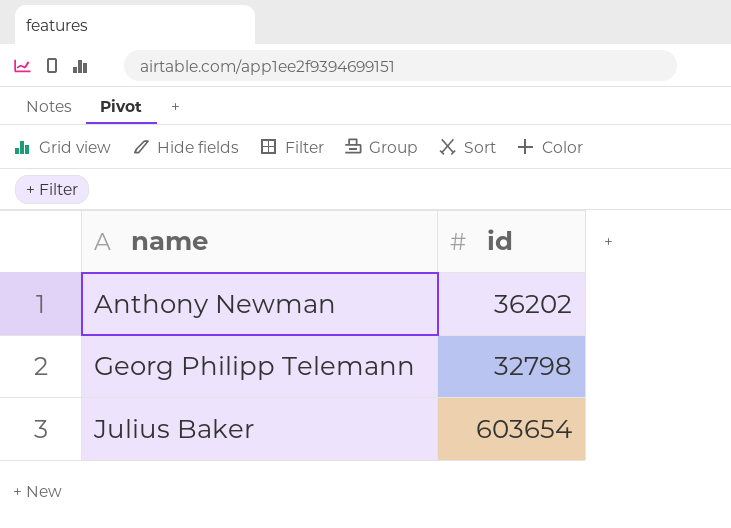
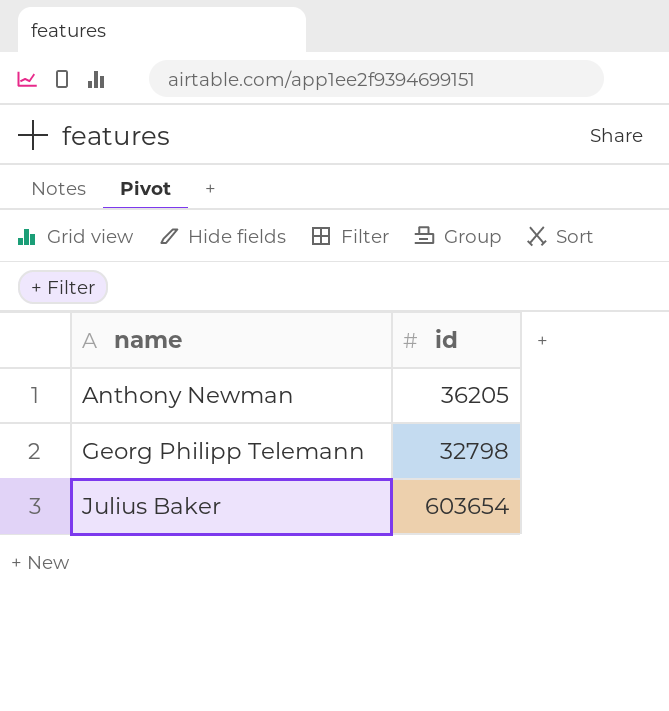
Anthony Newman | id: 36202 -> 36205

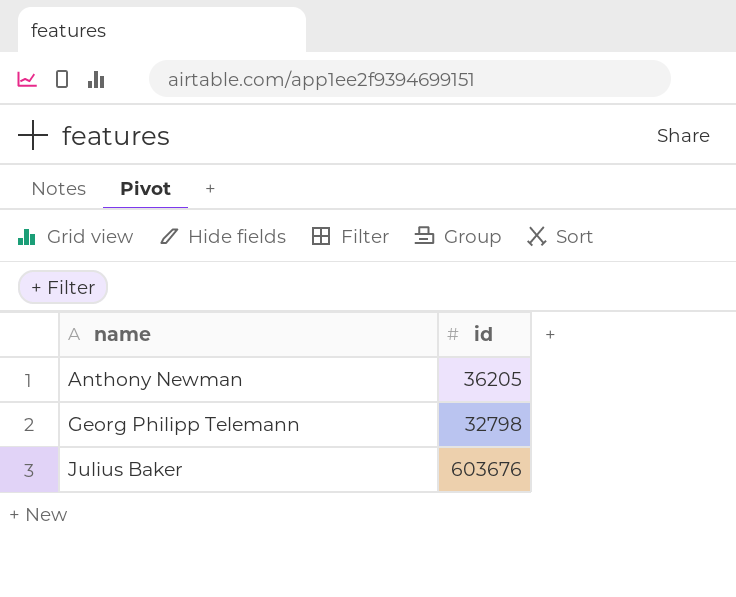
Julius Baker | id: 603654 -> 603676

